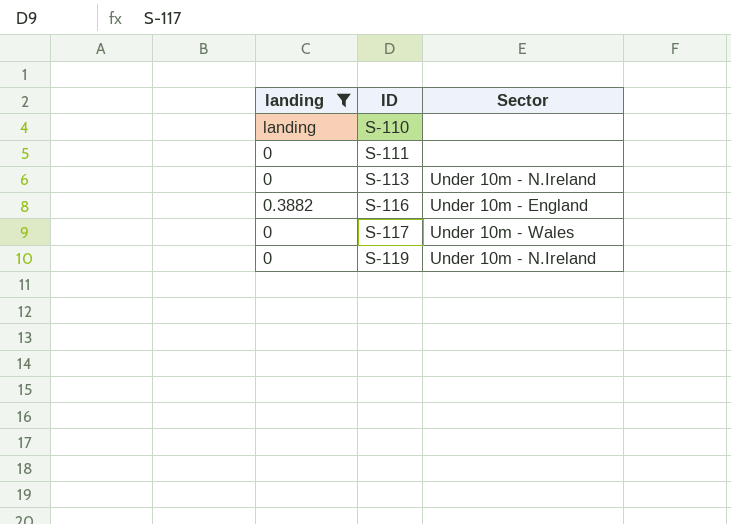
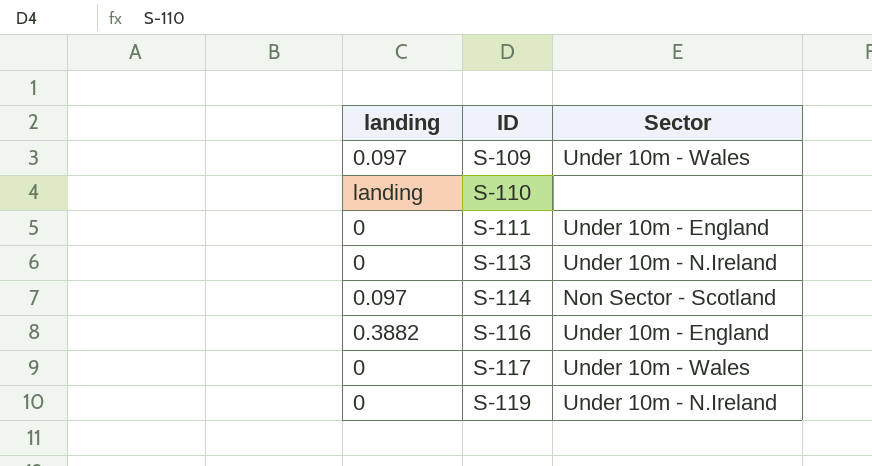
filter: landing != 0.097 -> none
S-111 | Sector: none -> Under 10m - England

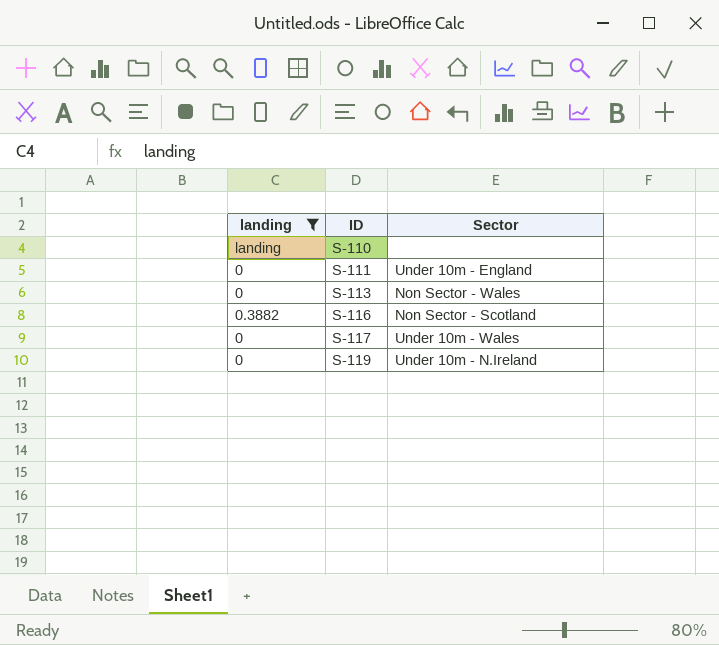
filter: none -> landing != 0.097
S-113 | Sector: Under 10m - N.Ireland -> Non Sector - Wales
S-116 | Sector: Under 10m - England -> Non Sector - Scotland

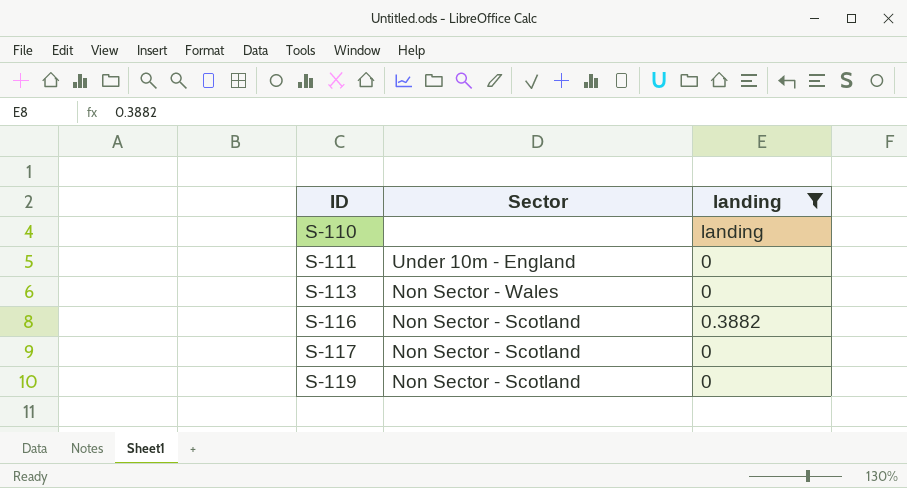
column landing | position: 1 -> 3
S-117 | Sector: Under 10m - Wales -> Non Sector - Scotland
S-119 | Sector: Under 10m - N.Ireland -> Non Sector - Scotland

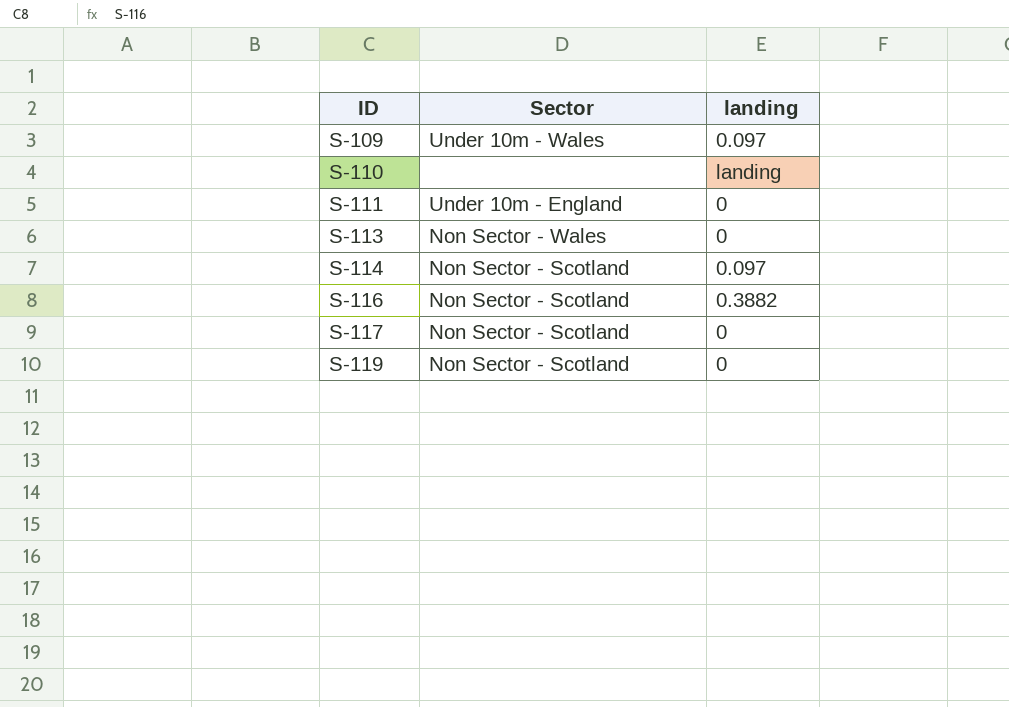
filter: landing != 0.097 -> none

